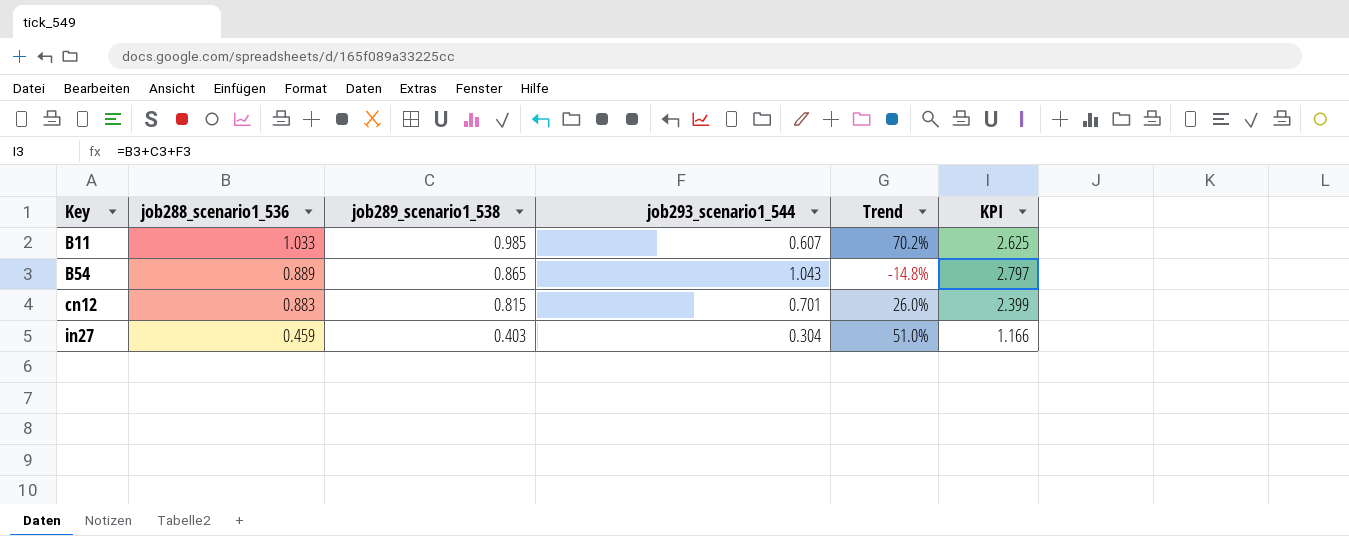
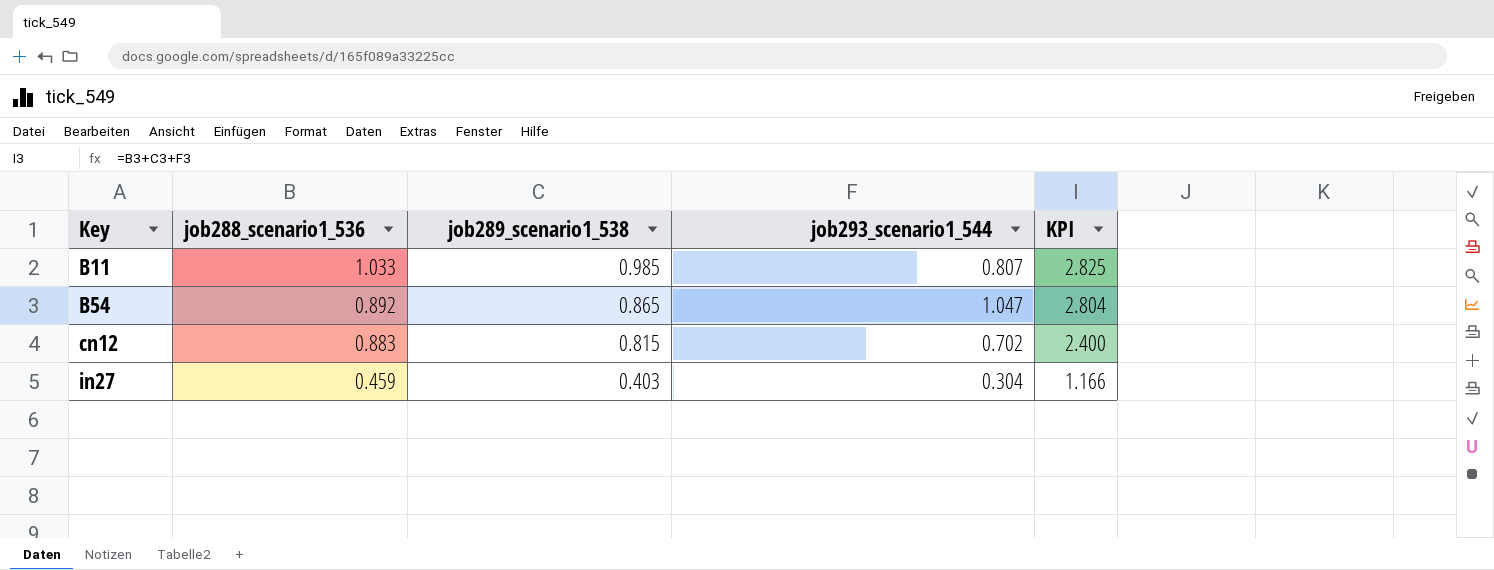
column Trend | formula: ([job288_scenario1_536] - [job293_scenario1_544]) / [job293_scenario1_544] -> none
B11 | job293_scenario1_544: 0.607 -> 0.807
B11 | KPI: 2.625 -> 2.825
B54 | job288_scenario1_536: 0.889 -> 0.892
B54 | job293_scenario1_544: 1.043 -> 1.047
B54 | KPI: 2.797 -> 2.804
cn12 | job293_scenario1_544: 0.701 -> 0.702
cn12 | KPI: 2.399 -> 2.400

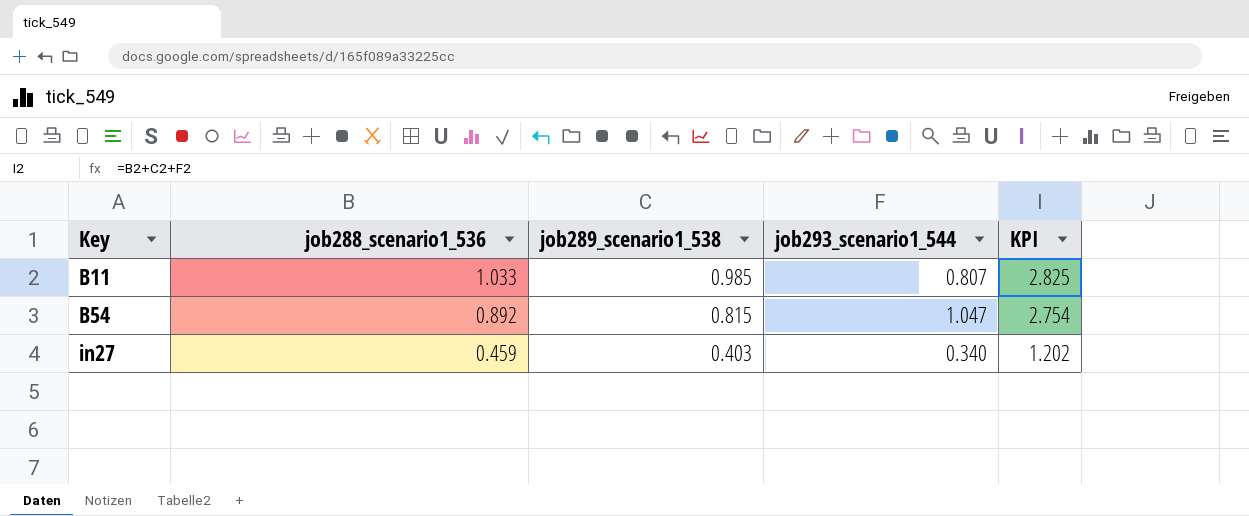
row cn12: 0.883 | 0.815 | 0.702 | 2.400 -> none
B54 | job289_scenario1_538: 0.865 -> 0.815
B54 | KPI: 2.804 -> 2.754
in27 | job293_scenario1_544: 0.304 -> 0.340
in27 | KPI: 1.166 -> 1.202

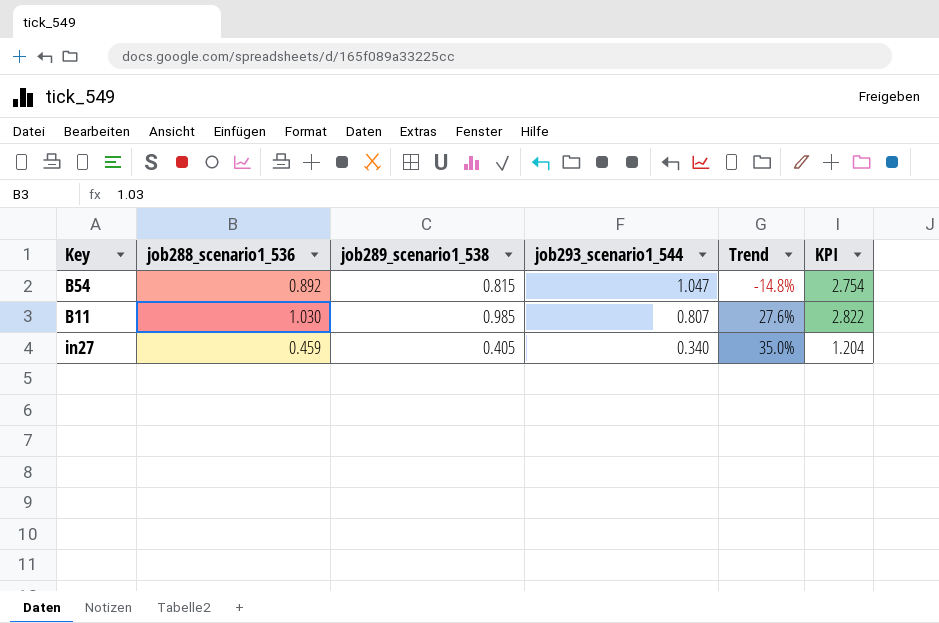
row order: Key ascending -> job293_scenario1_544 descending
column Trend | formula: none -> ([job288_scenario1_536] - [job293_scenario1_544]) / [job293_scenario1_544]
B11 | job288_scenario1_536: 1.033 -> 1.030
B11 | KPI: 2.825 -> 2.822
in27 | job289_scenario1_538: 0.403 -> 0.405
in27 | KPI: 1.202 -> 1.204

